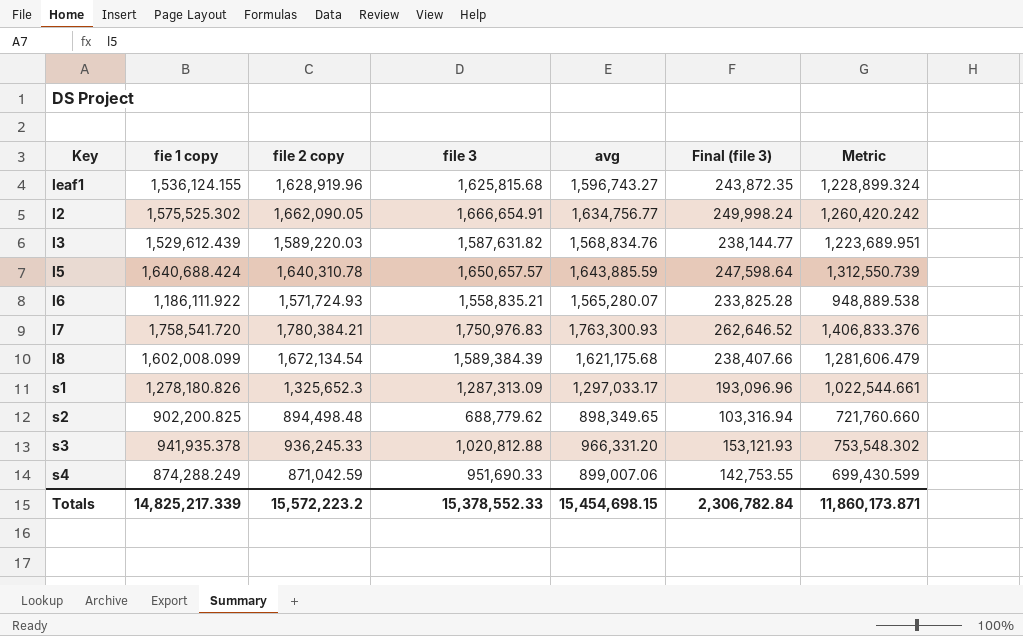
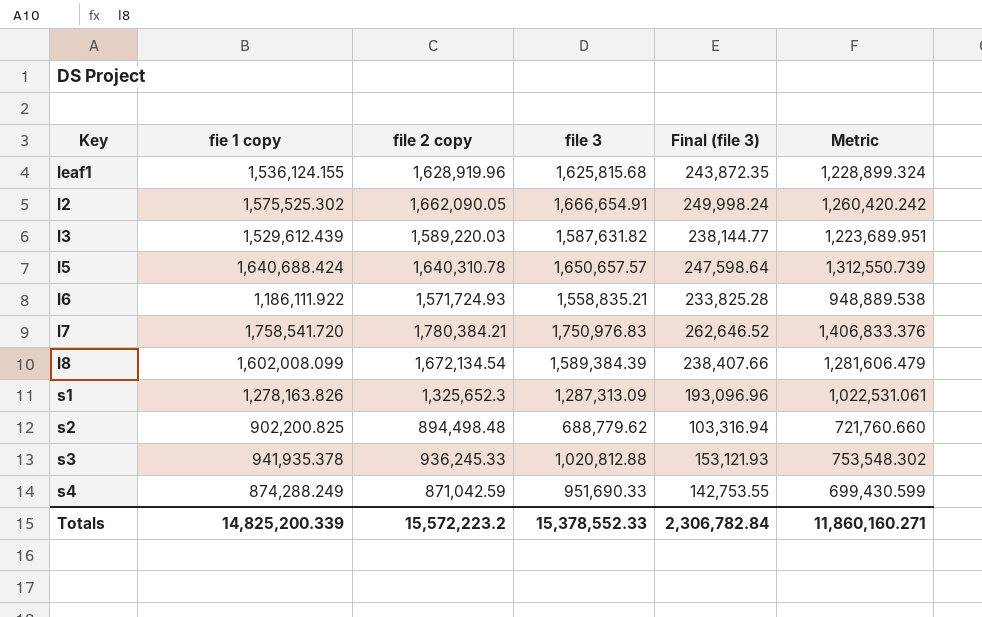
column avg | position: 5 -> none
s1 | fie 1 copy: 1,278,180.826 -> 1,278,163.826
s1 | Metric: 1,022,544.661 -> 1,022,531.061
Totals | fie 1 copy: 14,825,217.339 -> 14,825,200.339
Totals | Metric: 11,860,173.871 -> 11,860,160.271

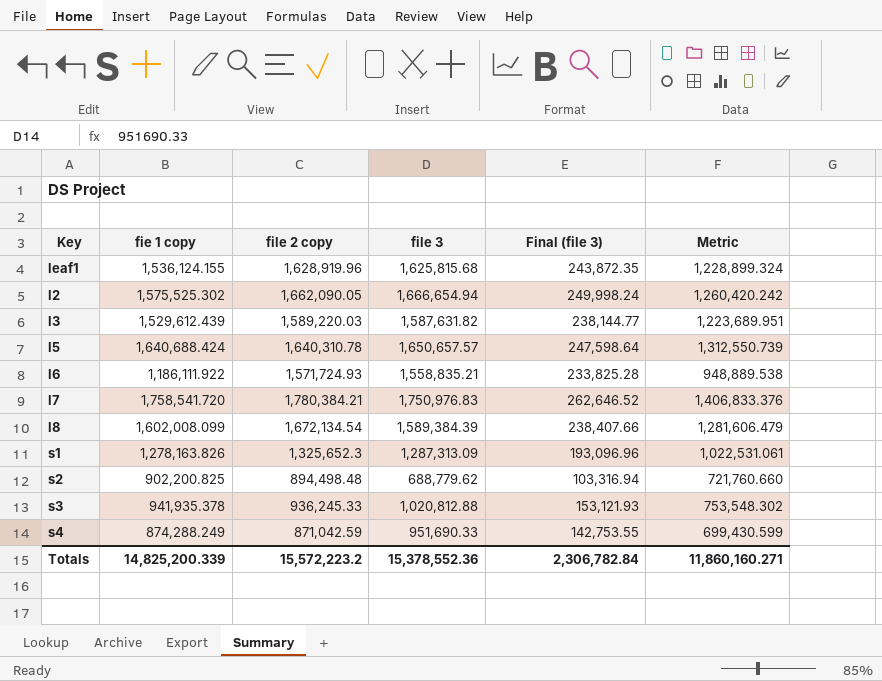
l2 | file 3: 1,666,654.91 -> 1,666,654.94
Totals | file 3: 15,378,552.33 -> 15,378,552.36

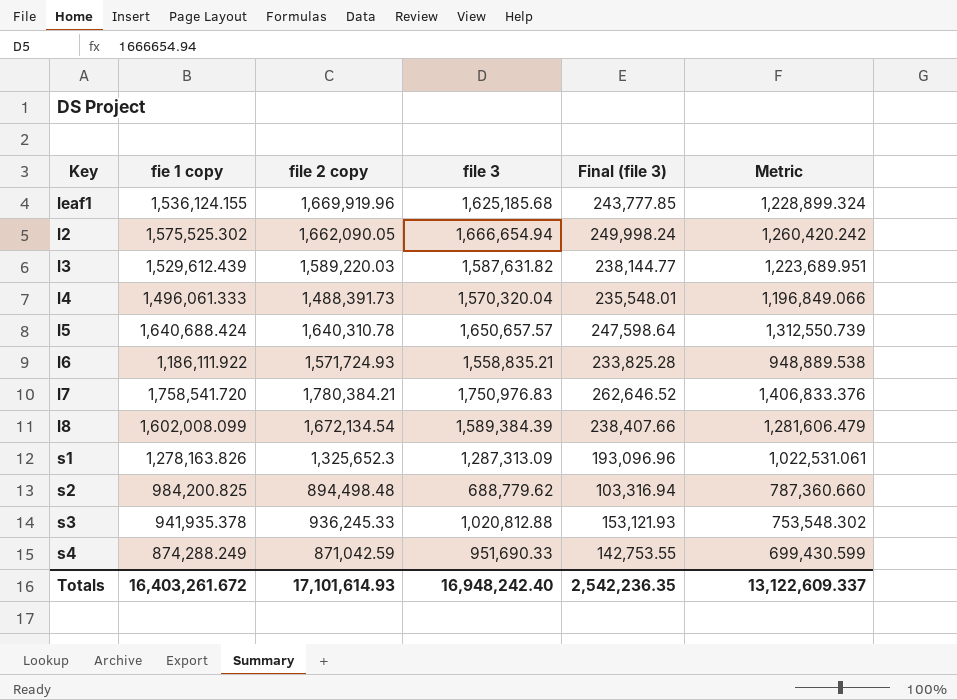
leaf1 | file 2 copy: 1,628,919.96 -> 1,669,919.96
leaf1 | file 3: 1,625,815.68 -> 1,625,185.68
leaf1 | Final (file 3): 243,872.35 -> 243,777.85
row l4: none -> 1,496,061.333 | 1,488,391.73 | 1,570,320.04 | 235,548.01 | 1,196,849.066
s2 | fie 1 copy: 902,200.825 -> 984,200.825
s2 | Metric: 721,760.660 -> 787,360.660
Totals | fie 1 copy: 14,825,200.339 -> 16,403,261.672
Totals | file 2 copy: 15,572,223.2 -> 17,101,614.93
Totals | file 3: 15,378,552.36 -> 16,948,242.40
Totals | Final (file 3): 2,306,782.84 -> 2,542,236.35
Totals | Metric: 11,860,160.271 -> 13,122,609.337

